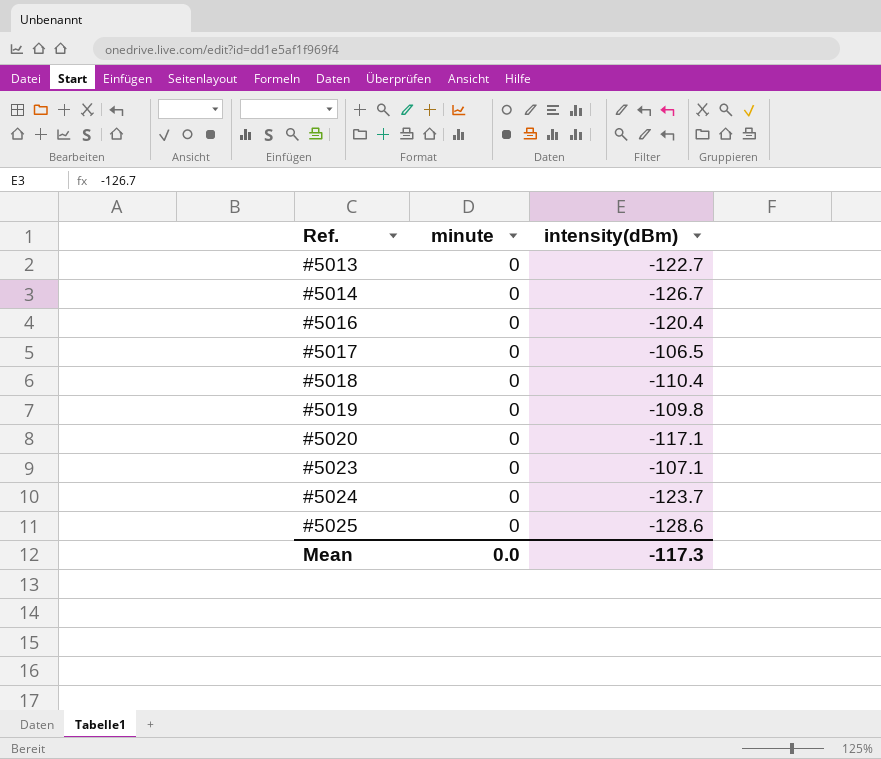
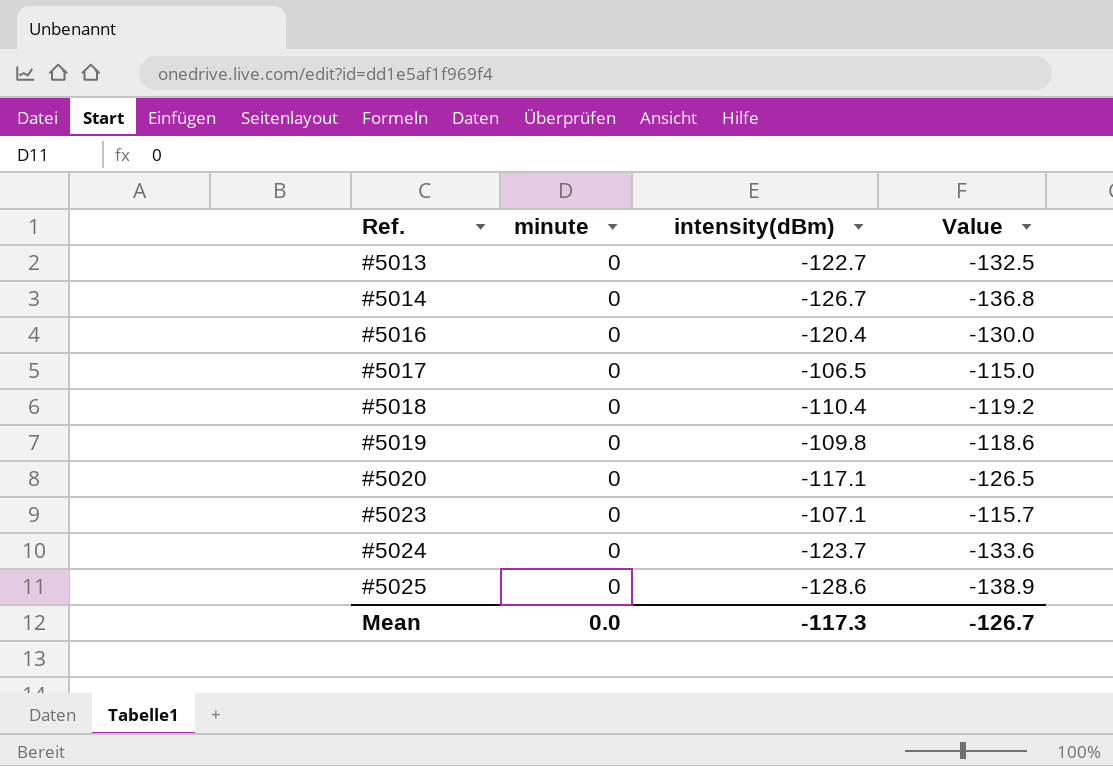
column Value | formula: none -> [intensity(dBm)] * 1.08

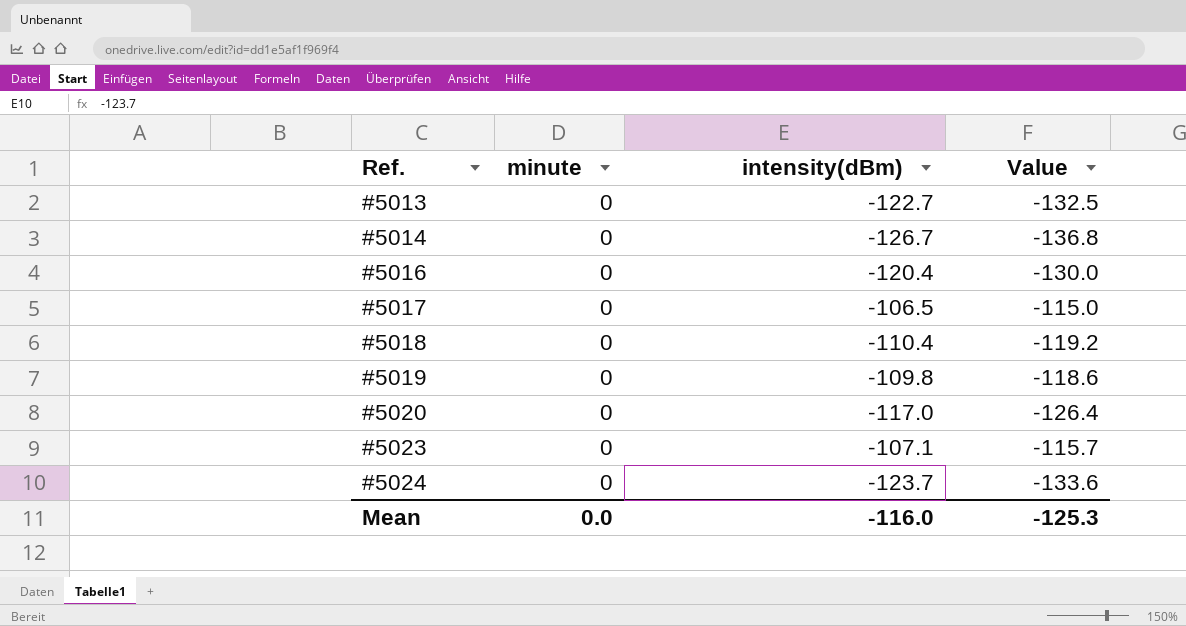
row #5025: 0 | -128.6 | -138.9 -> none
#5020 | intensity(dBm): -117.1 -> -117.0
#5020 | Value: -126.5 -> -126.4
Mean | intensity(dBm): -117.3 -> -116.0
Mean | Value: -126.7 -> -125.3

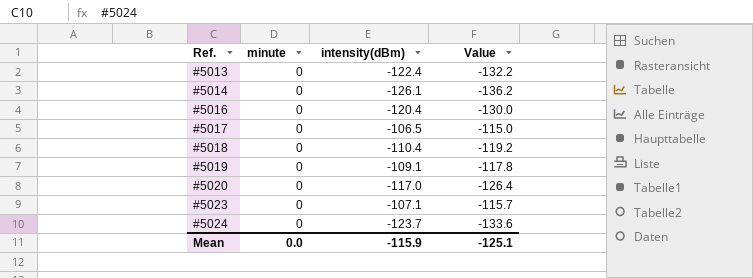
#5013 | intensity(dBm): -122.7 -> -122.4
#5013 | Value: -132.5 -> -132.2
#5014 | intensity(dBm): -126.7 -> -126.1
#5014 | Value: -136.8 -> -136.2
#5019 | intensity(dBm): -109.8 -> -109.1
#5019 | Value: -118.6 -> -117.8
Mean | intensity(dBm): -116.0 -> -115.9
Mean | Value: -125.3 -> -125.1

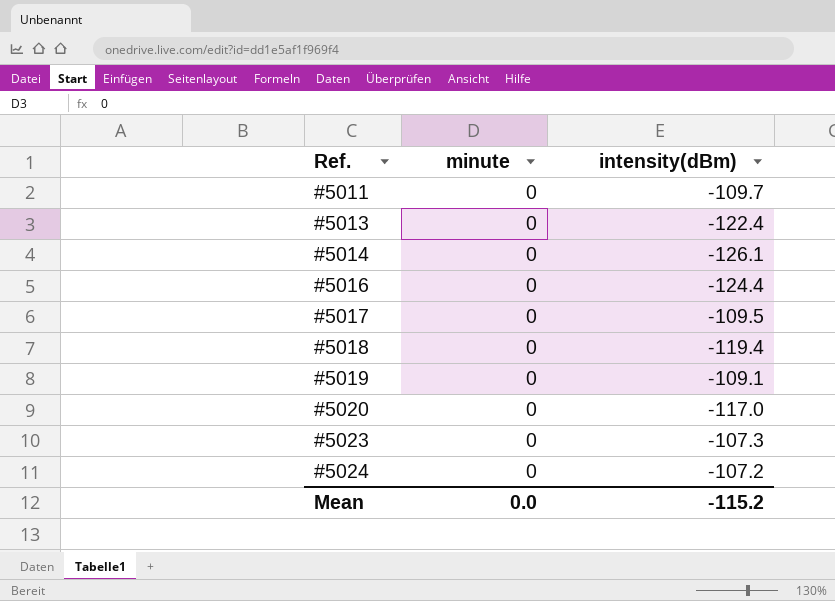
column Value | formula: [intensity(dBm)] * 1.08 -> none
row #5011: none -> 0 | -109.7
#5016 | intensity(dBm): -120.4 -> -124.4
#5017 | intensity(dBm): -106.5 -> -109.5
#5018 | intensity(dBm): -110.4 -> -119.4
#5023 | intensity(dBm): -107.1 -> -107.3
#5024 | intensity(dBm): -123.7 -> -107.2
Mean | intensity(dBm): -115.9 -> -115.2

